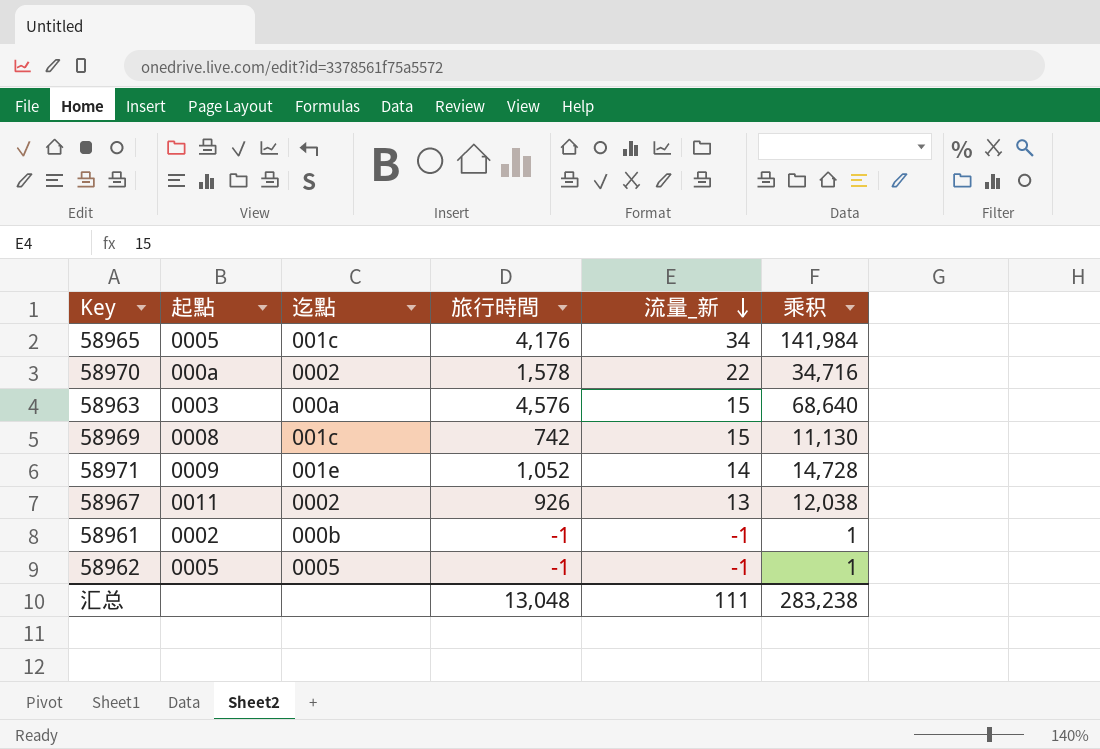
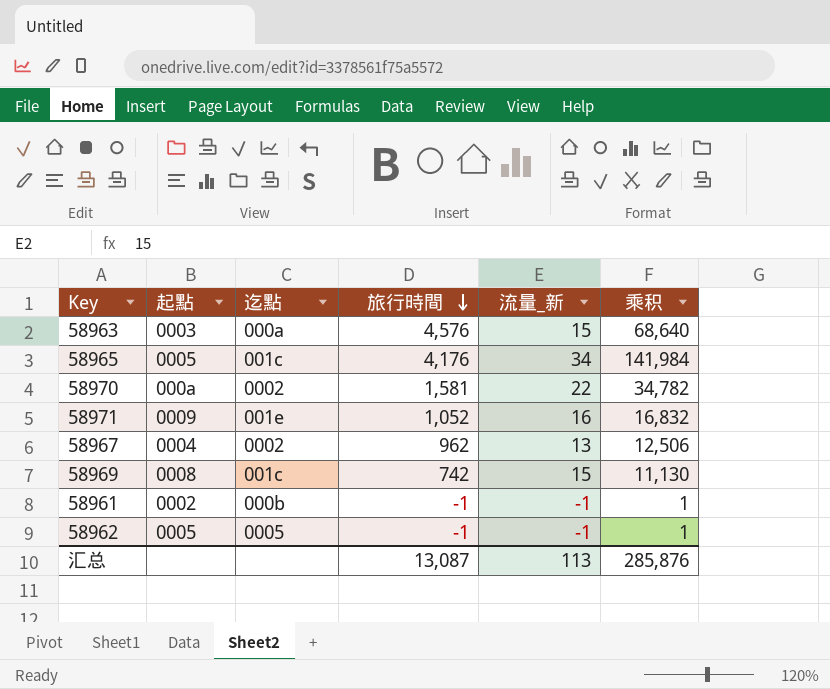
row order: 流量_新 descending -> 旅行時間 descending
58970 | 旅行時間: 1,578 -> 1,581
58970 | 乘积: 34,716 -> 34,782
58971 | 流量_新: 14 -> 16
58971 | 乘积: 14,728 -> 16,832
58967 | 起點: 0011 -> 0004
58967 | 旅行時間: 926 -> 962
58967 | 乘积: 12,038 -> 12,506
汇总 | 旅行時間: 13,048 -> 13,087
汇总 | 流量_新: 111 -> 113
汇总 | 乘积: 283,238 -> 285,876

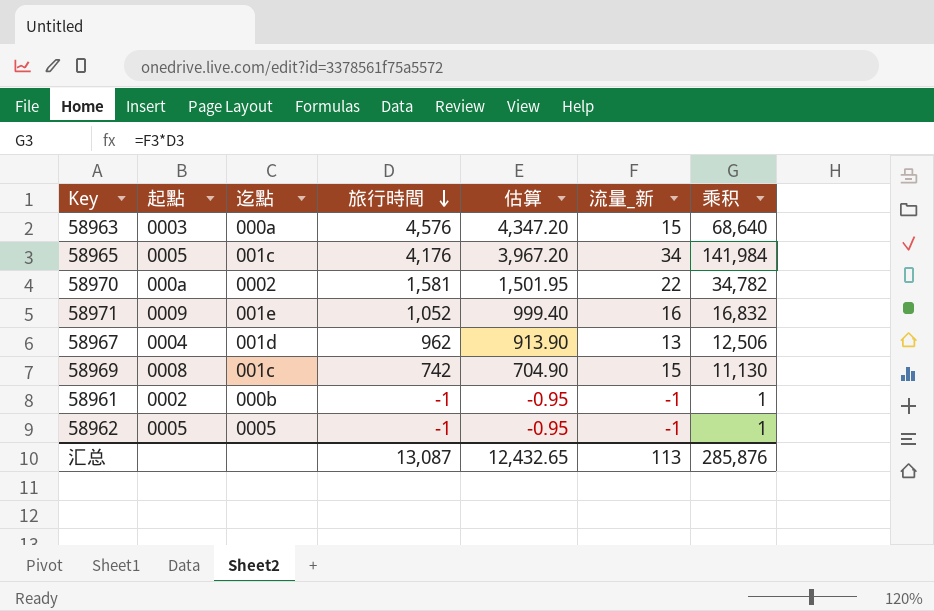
column 估算 | formula: none -> [旅行時間] * 0.95
58967 | 迄點: 0002 -> 001d

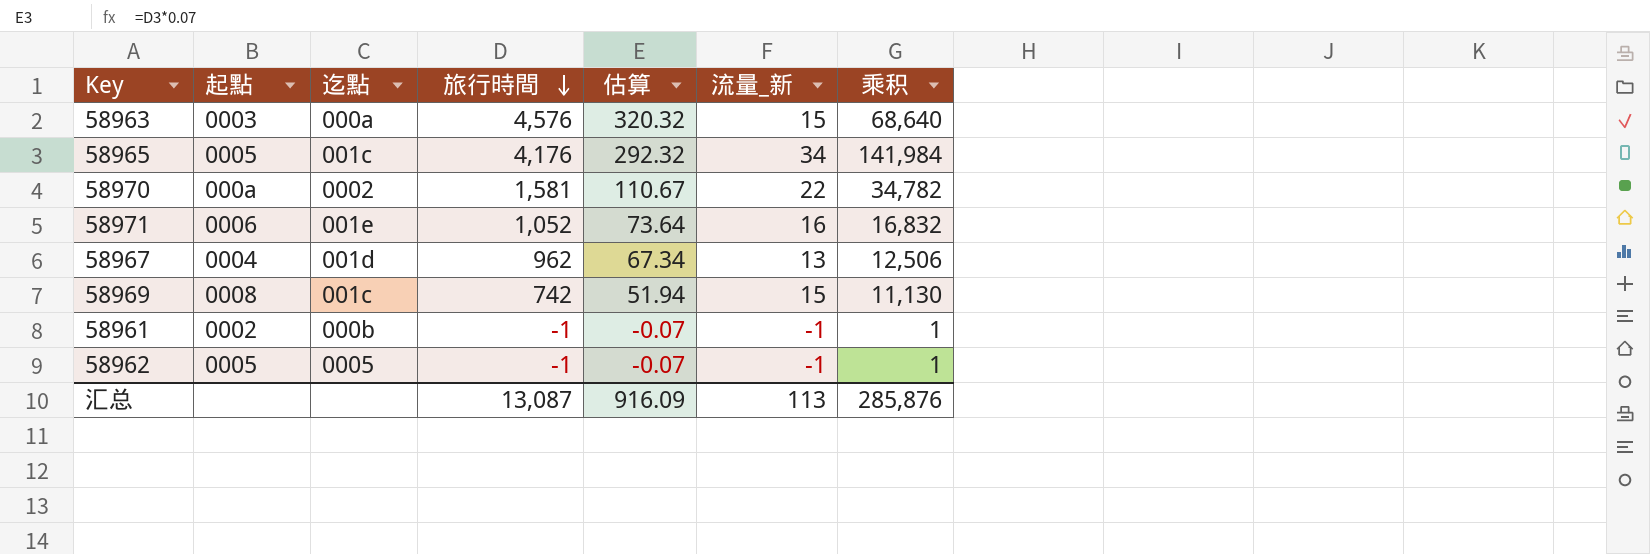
column 估算 | formula: [旅行時間] * 0.95 -> [旅行時間] * 0.07
58971 | 起點: 0009 -> 0006
汇总 | 估算: 12,432.65 -> 916.09

